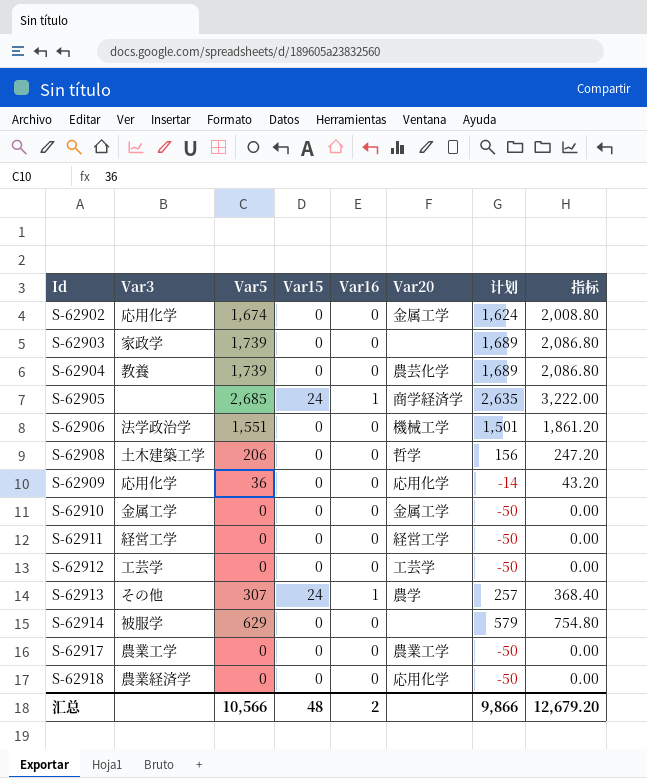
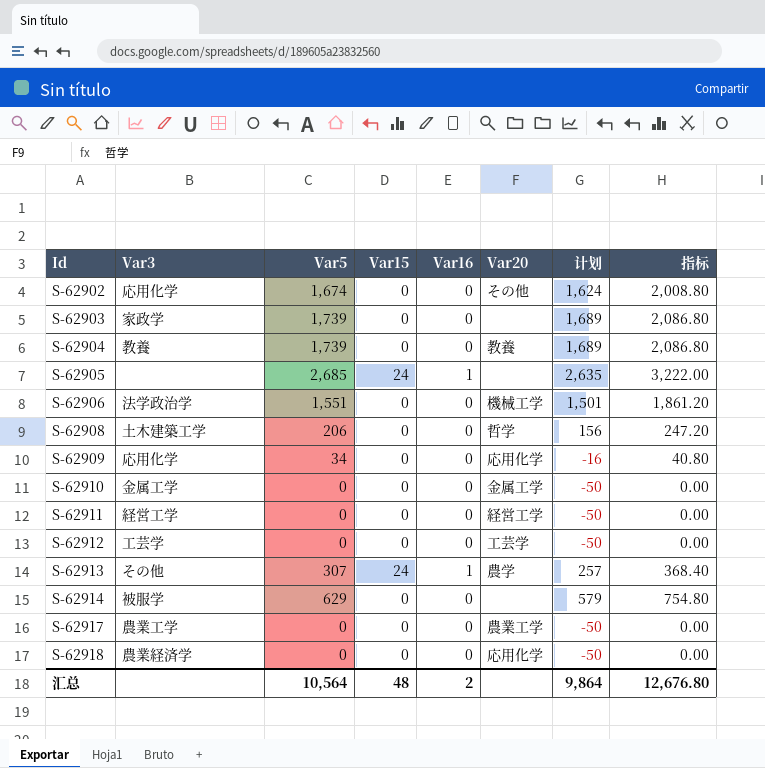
S-62902 | Var20: 金属工学 -> その他
S-62904 | Var20: 農芸化学 -> 教養
S-62905 | Var20: 商学経済学 -> none
S-62909 | Var5: 36 -> 34
S-62909 | 计划: -14 -> -16
S-62909 | 指标: 43.20 -> 40.80
汇总 | Var5: 10,566 -> 10,564
汇总 | 计划: 9,866 -> 9,864
汇总 | 指标: 12,679.20 -> 12,676.80

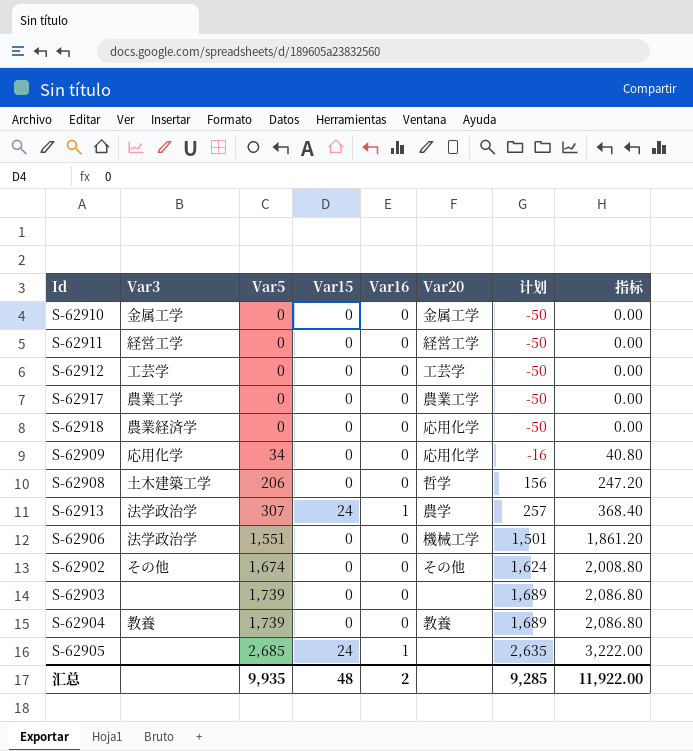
row order: Id ascending -> Var5 ascending
row S-62914: 被服学 | 629 | 0 | 0 | none | 579 | 754.80 -> none
S-62913 | Var3: その他 -> 法学政治学
S-62902 | Var3: 応用化学 -> その他
S-62903 | Var3: 家政学 -> none
汇总 | Var5: 10,564 -> 9,935
汇总 | 计划: 9,864 -> 9,285
汇总 | 指标: 12,676.80 -> 11,922.00

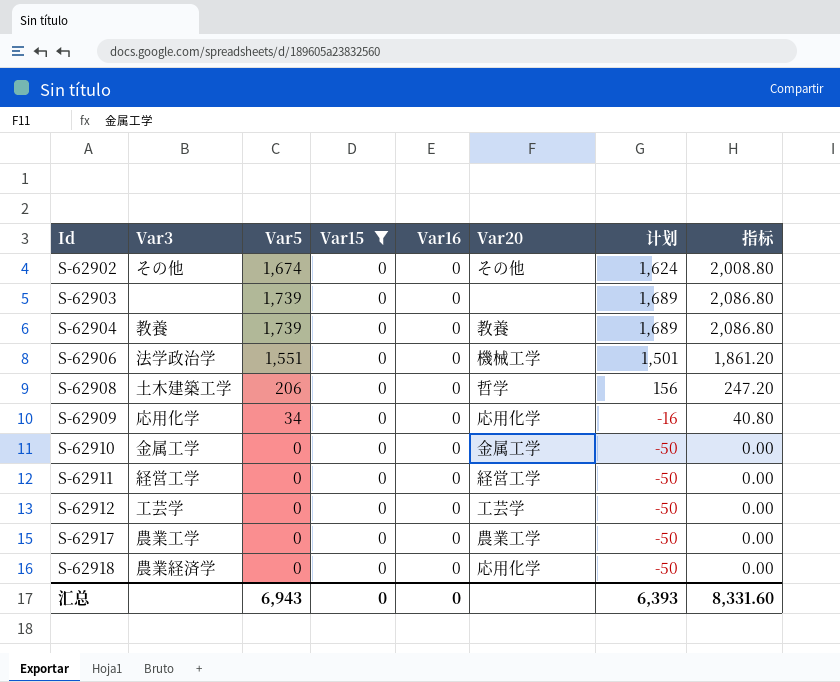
filter: none -> Var15 = 0
row order: Var5 ascending -> Id ascending
汇总 | Var5: 9,935 -> 6,943
汇总 | Var15: 48 -> 0
汇总 | Var16: 2 -> 0
汇总 | 计划: 9,285 -> 6,393
汇总 | 指标: 11,922.00 -> 8,331.60

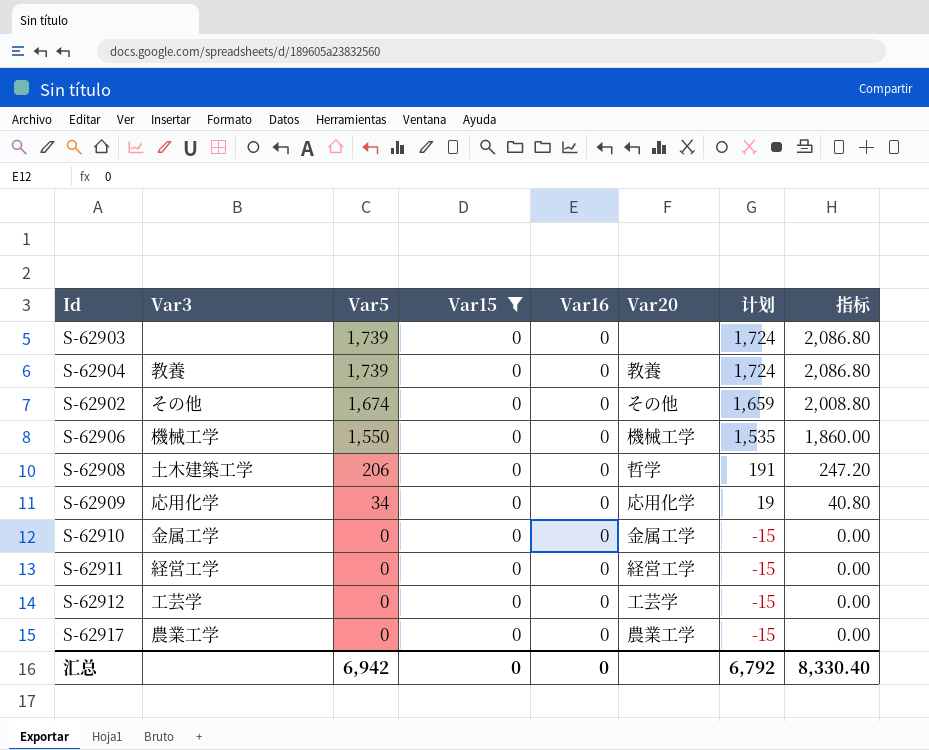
row order: Id ascending -> Var5 descending
column 计划 | formula: [Var5] - 50 -> [Var5] - 15
row S-62918: 農業経済学 | 0 | 0 | 0 | 応用化学 | -50 | 0.00 -> none
S-62906 | Var3: 法学政治学 -> 機械工学
S-62906 | Var5: 1,551 -> 1,550
S-62906 | 指标: 1,861.20 -> 1,860.00
汇总 | Var5: 6,943 -> 6,942
汇总 | 计划: 6,393 -> 6,792
汇总 | 指标: 8,331.60 -> 8,330.40

